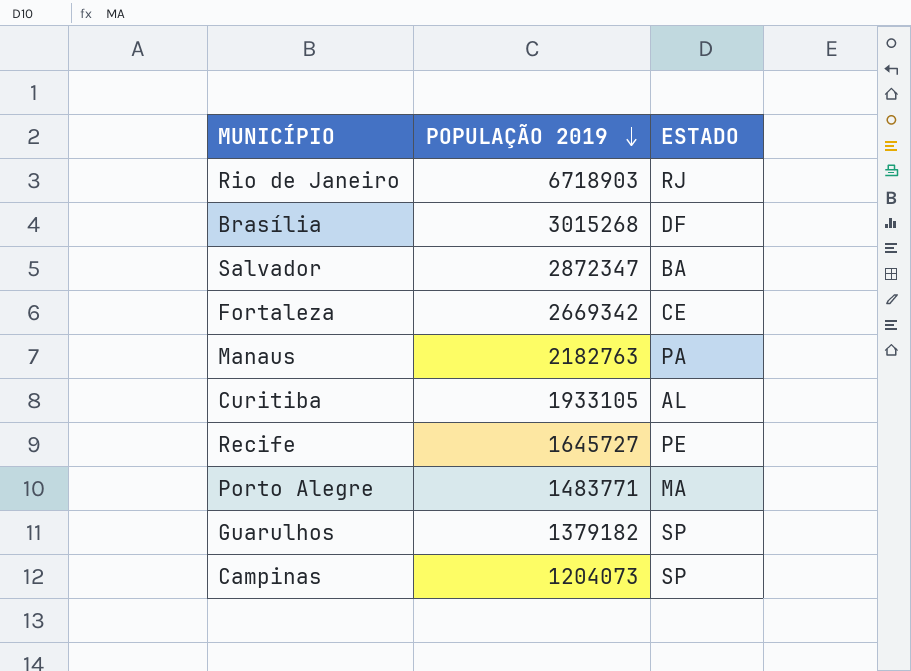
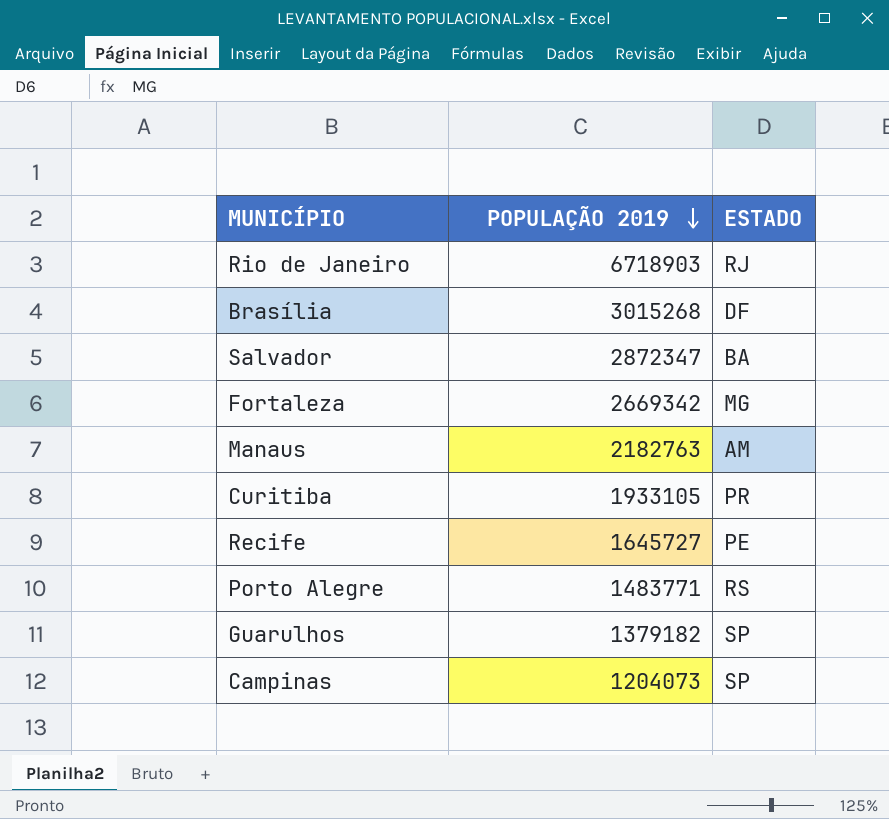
Fortaleza | ESTADO: CE -> MG
Manaus | ESTADO: PA -> AM
Curitiba | ESTADO: AL -> PR
Porto Alegre | ESTADO: MA -> RS

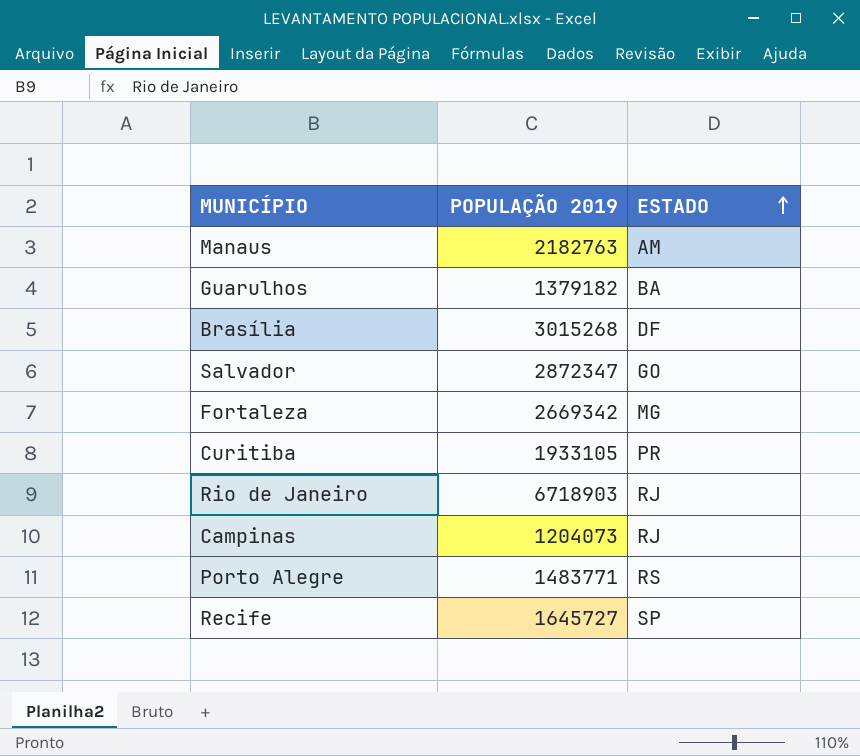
row order: POPULAÇÃO 2019 descending -> ESTADO ascending
Guarulhos | ESTADO: SP -> BA
Salvador | ESTADO: BA -> GO
Campinas | ESTADO: SP -> RJ
Recife | ESTADO: PE -> SP

